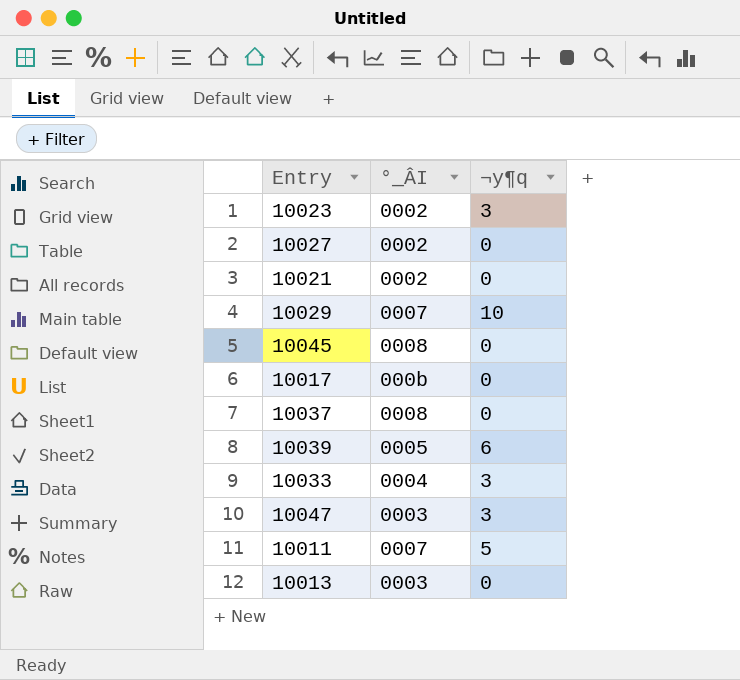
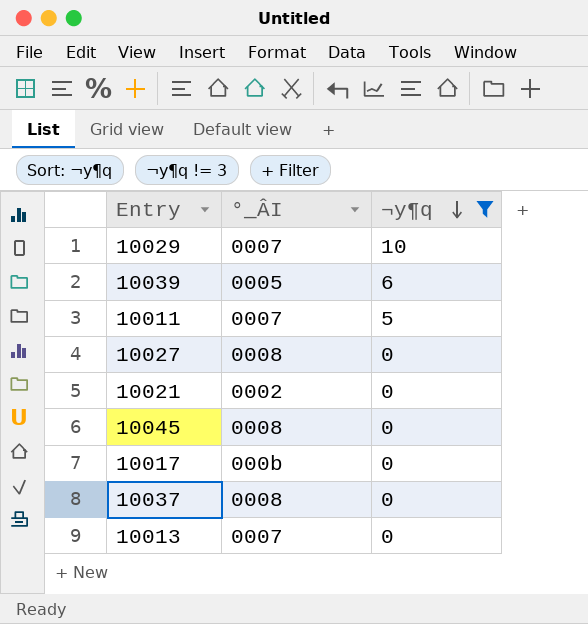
filter: none -> ¬y¶q != 3
row order: none -> ¬y¶q descending
10027 | °_ÂI: 0002 -> 0008
10013 | °_ÂI: 0003 -> 0007

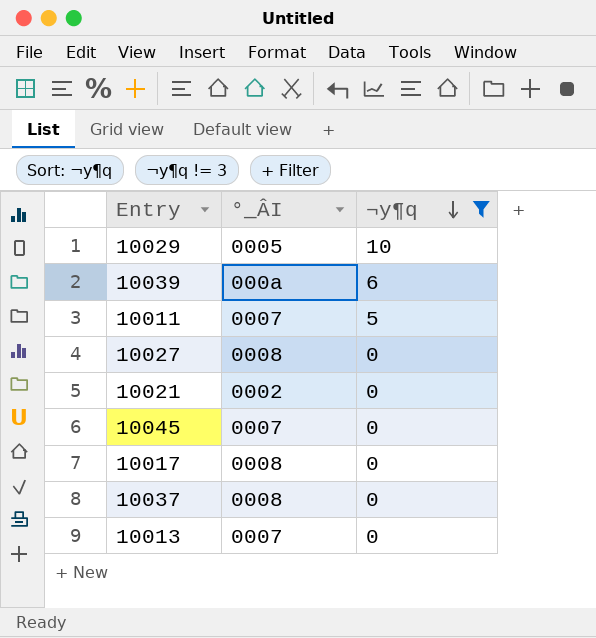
10029 | °_ÂI: 0007 -> 0005
10039 | °_ÂI: 0005 -> 000a
10045 | °_ÂI: 0008 -> 0007
10017 | °_ÂI: 000b -> 0008

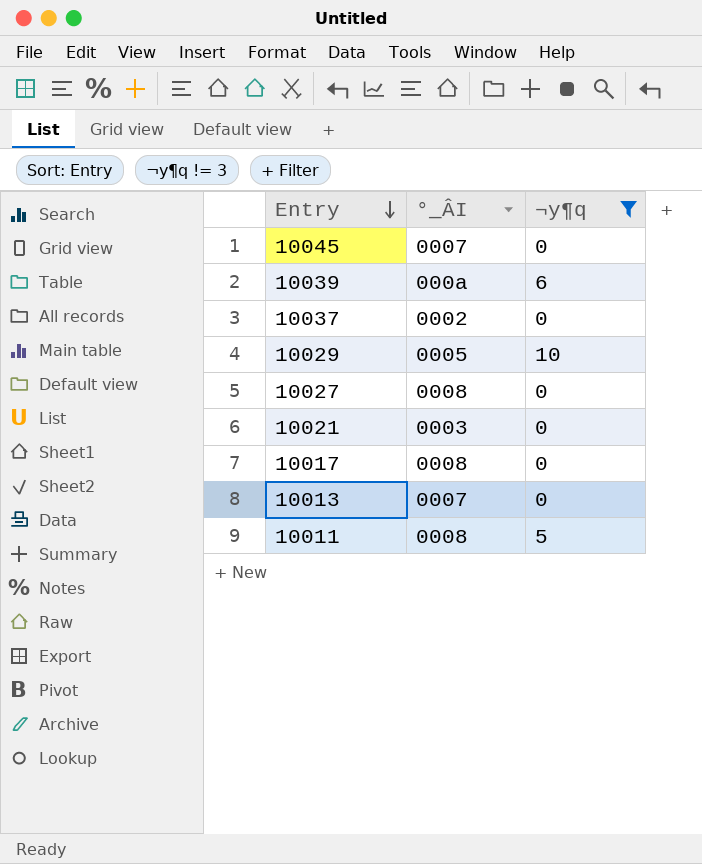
row order: ¬y¶q descending -> Entry descending
10037 | °_ÂI: 0008 -> 0002
10021 | °_ÂI: 0002 -> 0003
10011 | °_ÂI: 0007 -> 0008

